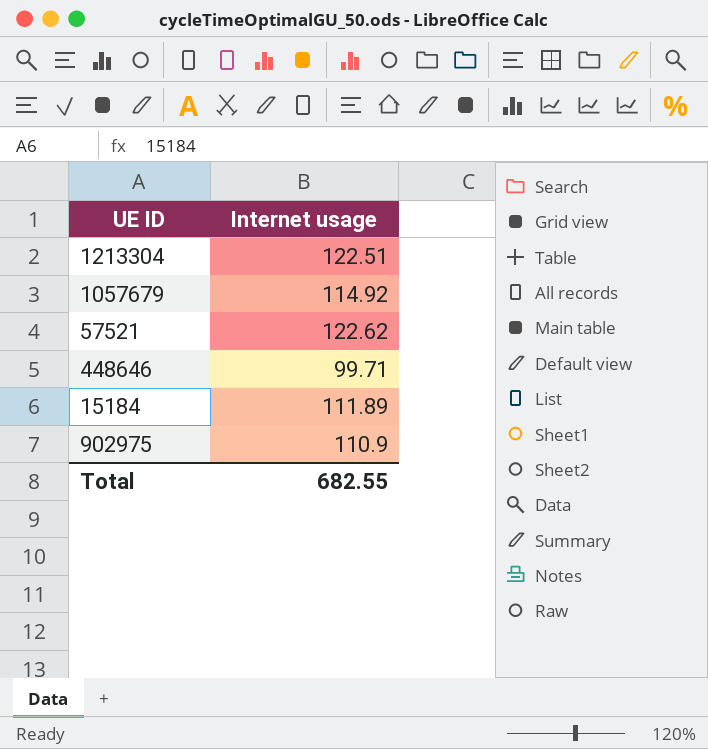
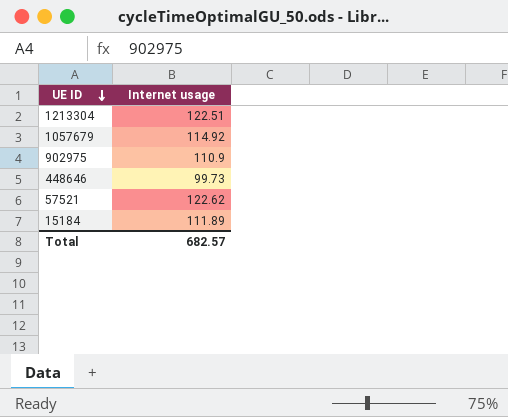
row order: none -> UE ID descending
448646 | Internet usage: 99.71 -> 99.73
Total | Internet usage: 682.55 -> 682.57

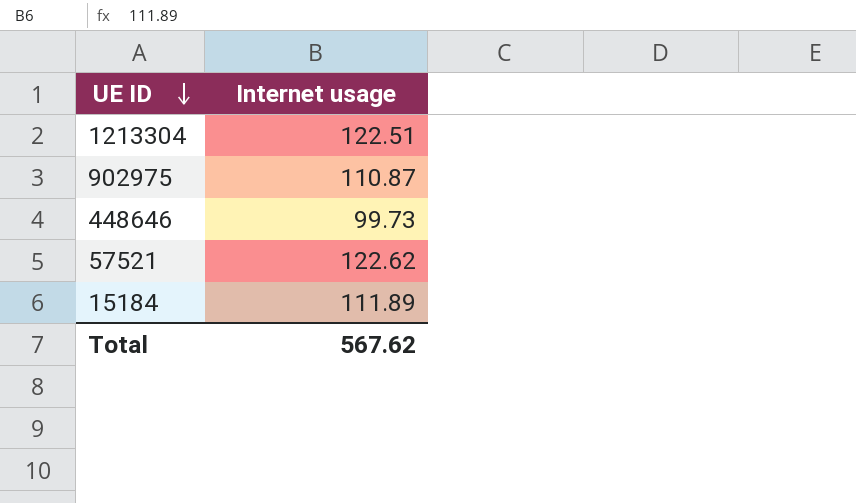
row 1057679: 114.92 -> none
902975 | Internet usage: 110.9 -> 110.87
Total | Internet usage: 682.57 -> 567.62

